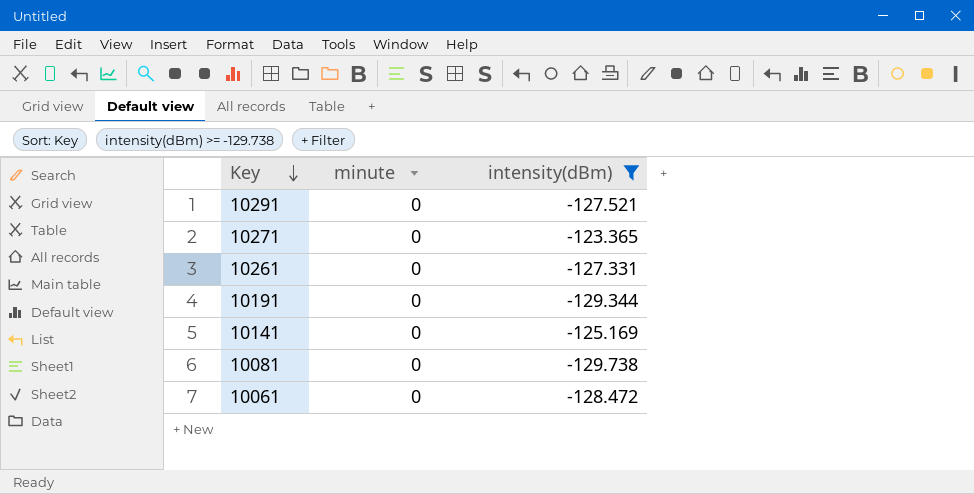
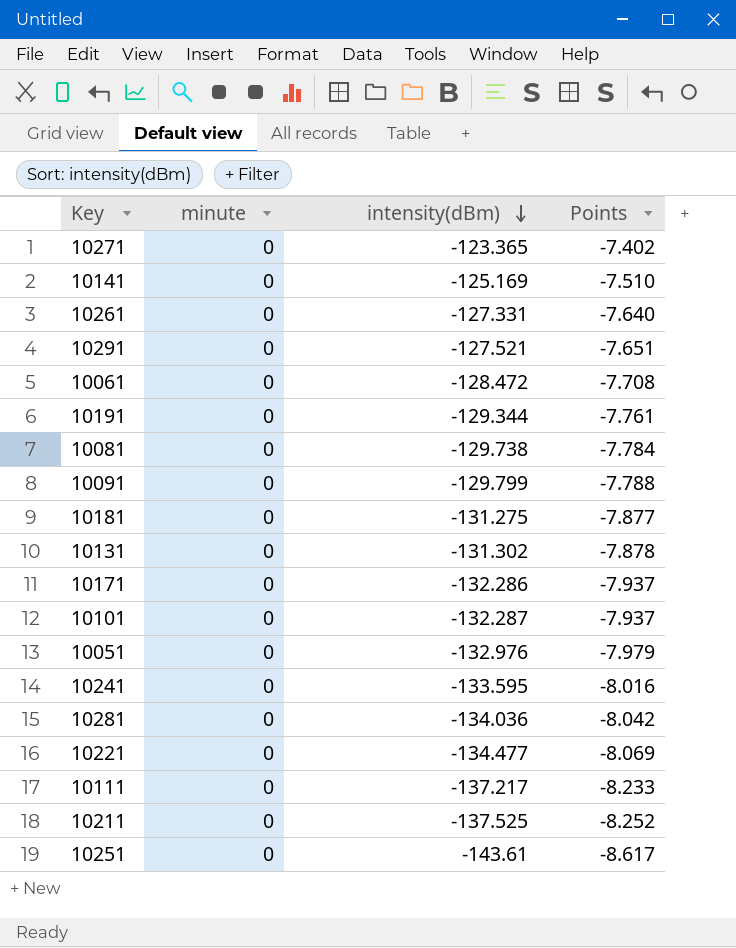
filter: intensity(dBm) >= -129.738 -> none
row order: Key descending -> intensity(dBm) descending
column Points | formula: none -> [intensity(dBm)] * 0.06

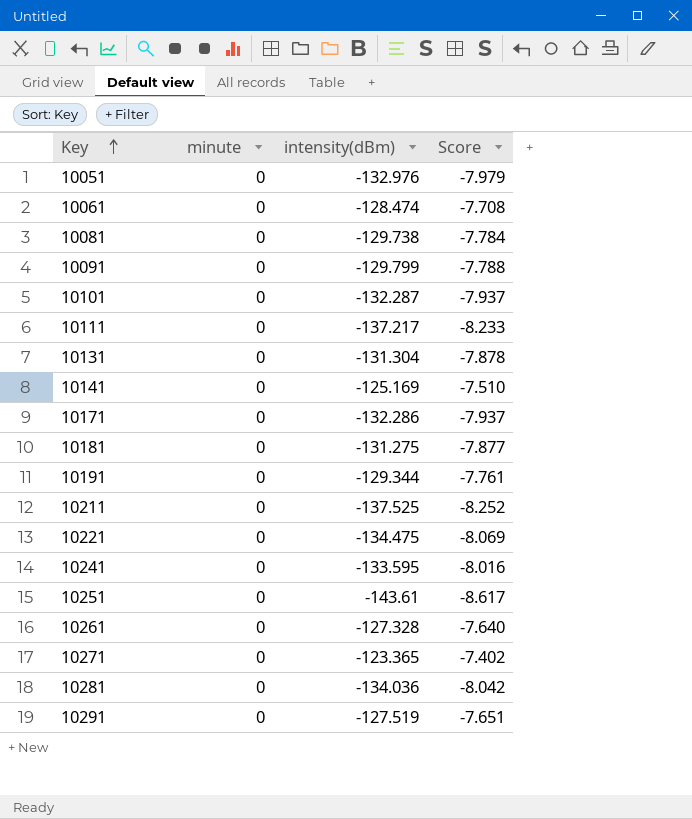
row order: intensity(dBm) descending -> Key ascending
column name: Points -> Score
10061 | intensity(dBm): -128.472 -> -128.474
10131 | intensity(dBm): -131.302 -> -131.304
10221 | intensity(dBm): -134.477 -> -134.475
10261 | intensity(dBm): -127.331 -> -127.328
10291 | intensity(dBm): -127.521 -> -127.519

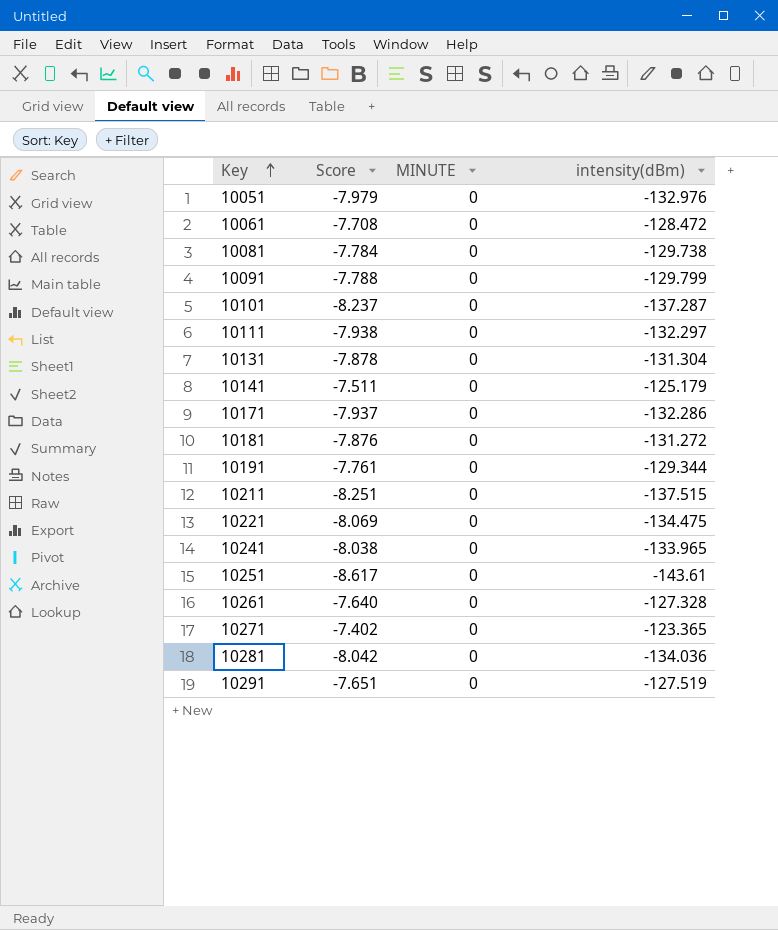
column Score | position: 4 -> 2
column name: minute -> MINUTE
10061 | intensity(dBm): -128.474 -> -128.472
10101 | Score: -7.937 -> -8.237
10101 | intensity(dBm): -132.287 -> -137.287
10111 | Score: -8.233 -> -7.938
10111 | intensity(dBm): -137.217 -> -132.297
10141 | Score: -7.510 -> -7.511
10141 | intensity(dBm): -125.169 -> -125.179
10181 | Score: -7.877 -> -7.876
10181 | intensity(dBm): -131.275 -> -131.272
10211 | Score: -8.252 -> -8.251
10211 | intensity(dBm): -137.525 -> -137.515
10241 | Score: -8.016 -> -8.038
10241 | intensity(dBm): -133.595 -> -133.965

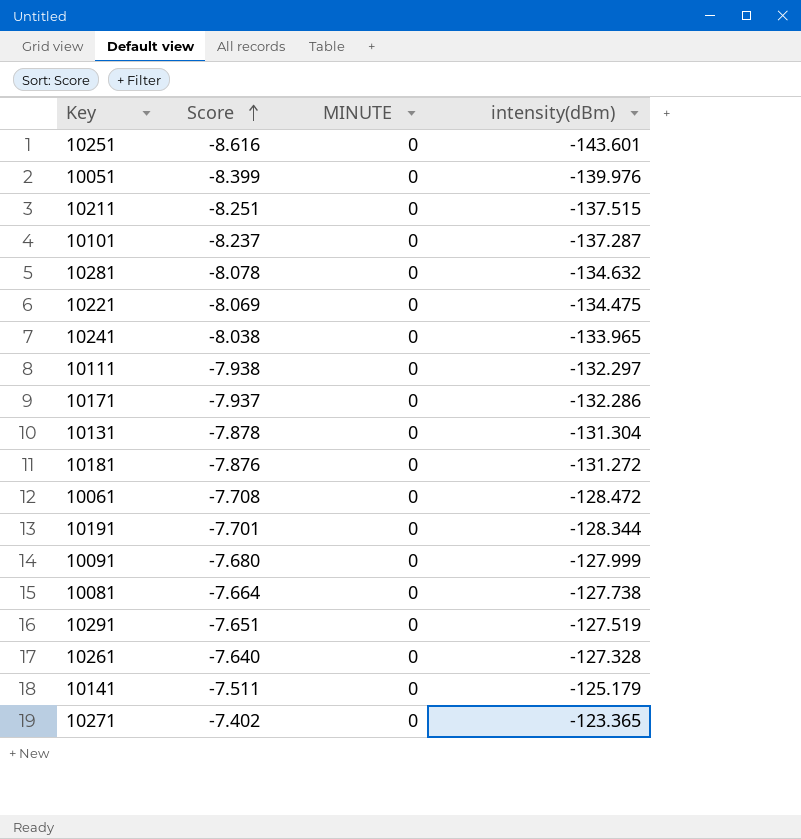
row order: Key ascending -> Score ascending
10251 | Score: -8.617 -> -8.616
10251 | intensity(dBm): -143.61 -> -143.601
10051 | Score: -7.979 -> -8.399
10051 | intensity(dBm): -132.976 -> -139.976
10281 | Score: -8.042 -> -8.078
10281 | intensity(dBm): -134.036 -> -134.632
10191 | Score: -7.761 -> -7.701
10191 | intensity(dBm): -129.344 -> -128.344
10091 | Score: -7.788 -> -7.680
10091 | intensity(dBm): -129.799 -> -127.999
10081 | Score: -7.784 -> -7.664
10081 | intensity(dBm): -129.738 -> -127.738

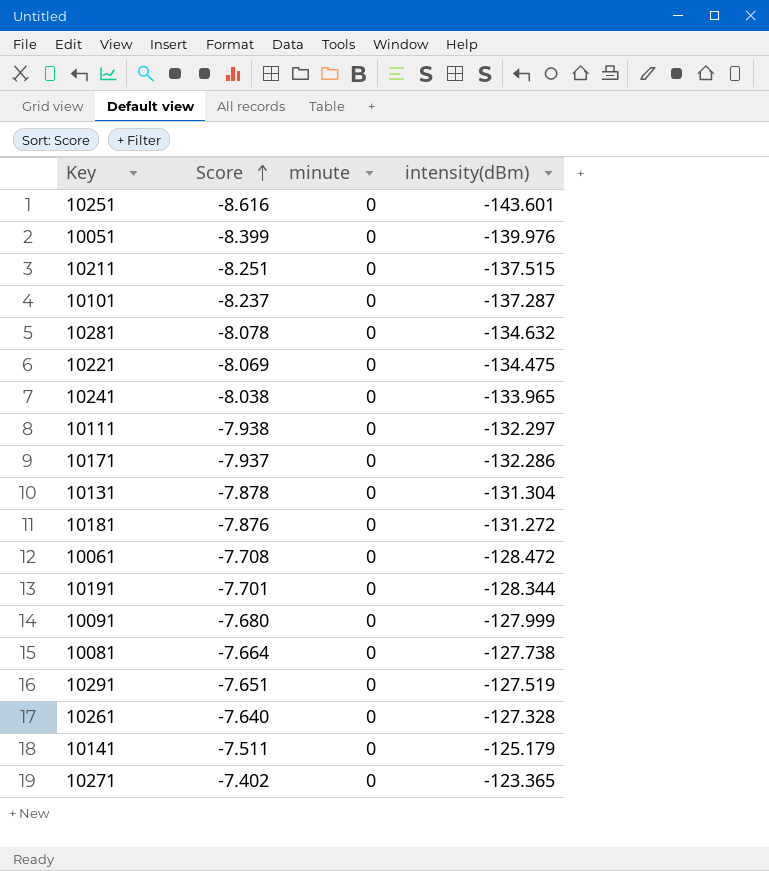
column name: MINUTE -> minute

